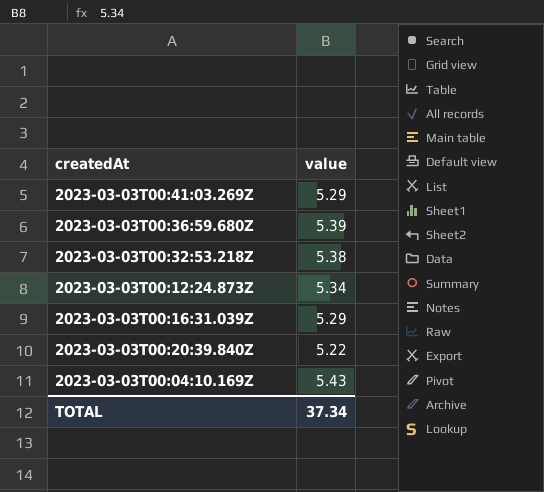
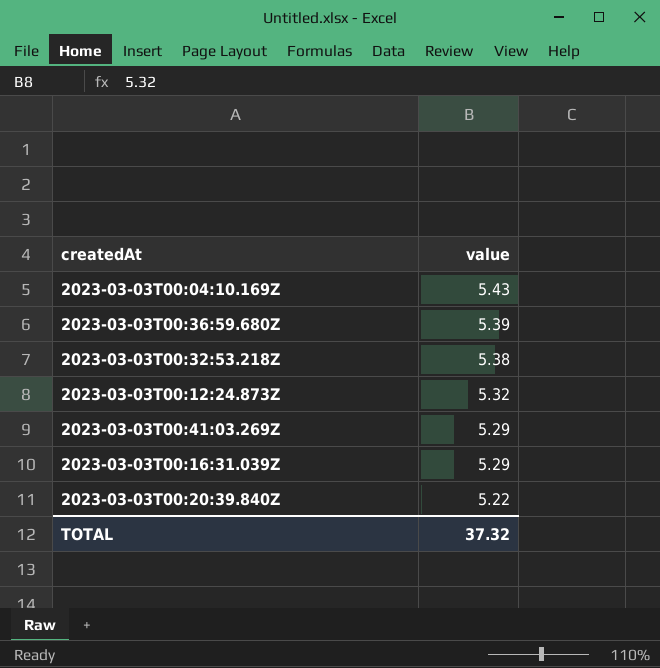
row order: none -> value descending
2023-03-03T00:12:24.873Z | value: 5.34 -> 5.32
TOTAL | value: 37.34 -> 37.32

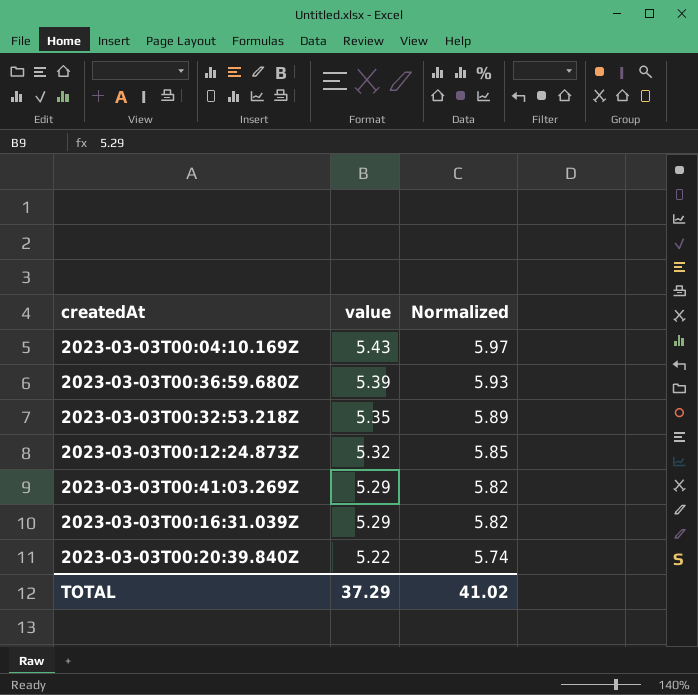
column Normalized | formula: none -> [value] * 1.1
2023-03-03T00:32:53.218Z | value: 5.38 -> 5.35
TOTAL | value: 37.32 -> 37.29

